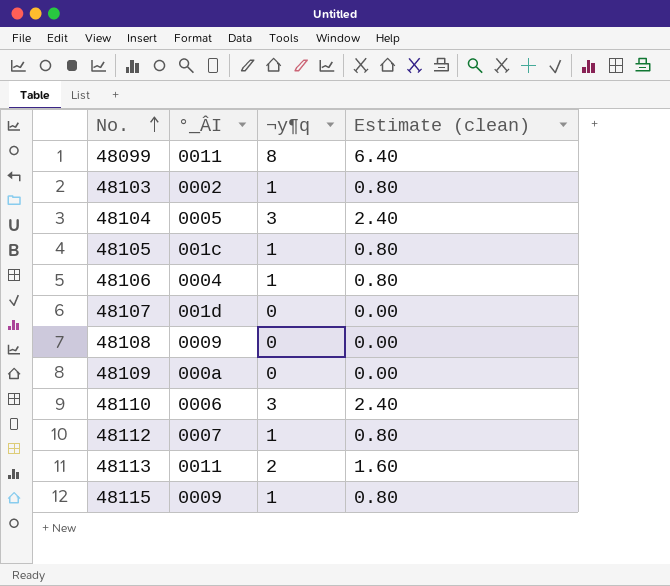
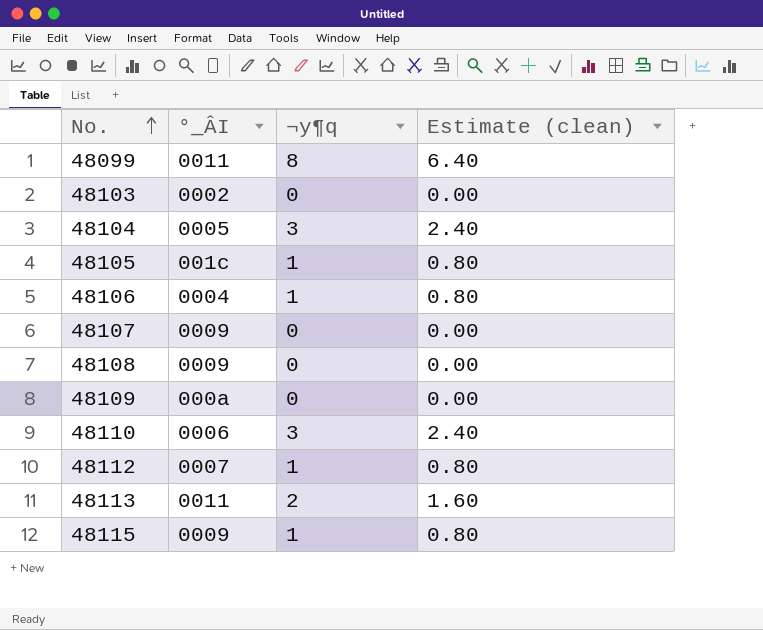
48103 | ¬y¶q: 1 -> 0
48103 | Estimate (clean): 0.80 -> 0.00
48107 | °_ÂI: 001d -> 0009

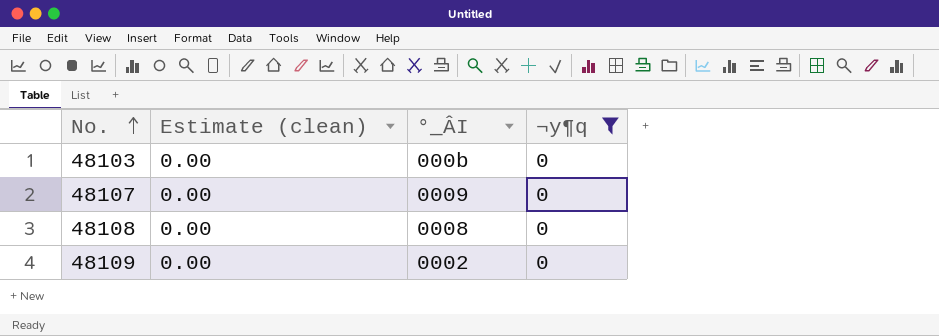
filter: none -> ¬y¶q = 0
column Estimate (clean) | position: 4 -> 2
48103 | °_ÂI: 0002 -> 000b
48108 | °_ÂI: 0009 -> 0008
48109 | °_ÂI: 000a -> 0002

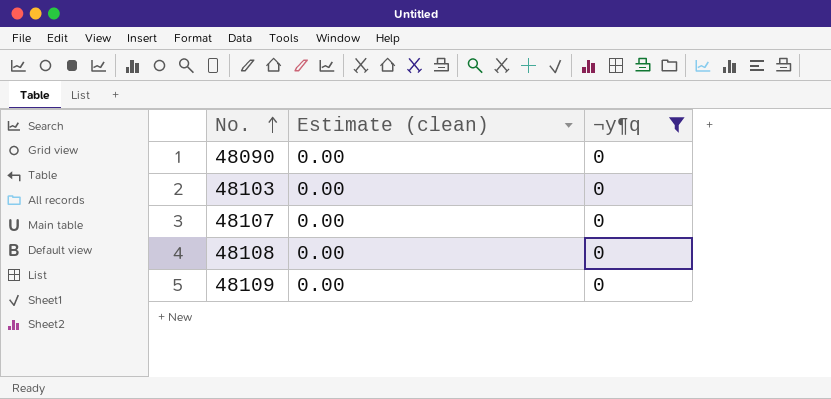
column °_ÂI | position: 3 -> none
row 48090: none -> 0.00 | 0

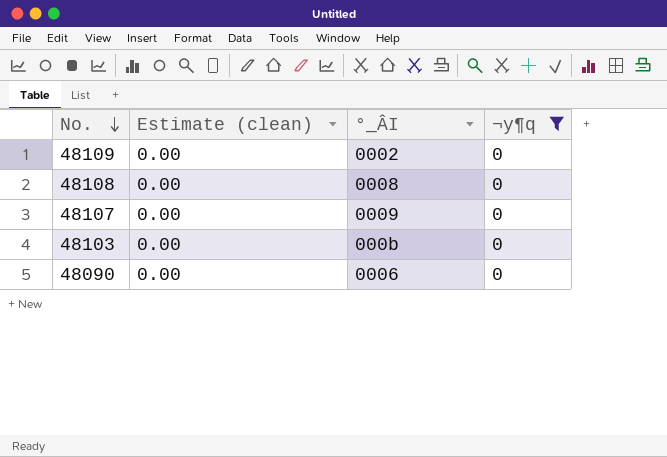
row order: No. ascending -> No. descending
column °_ÂI | position: none -> 3

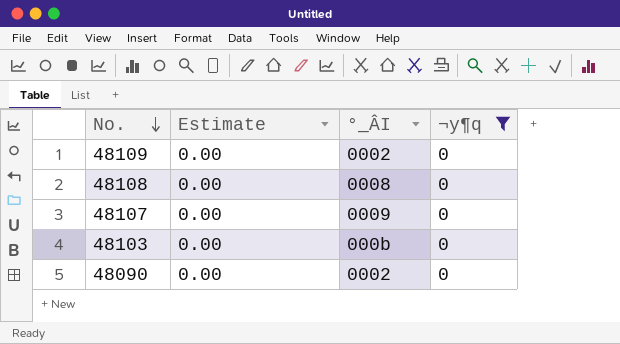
column name: Estimate (clean) -> Estimate
48090 | °_ÂI: 0006 -> 0002

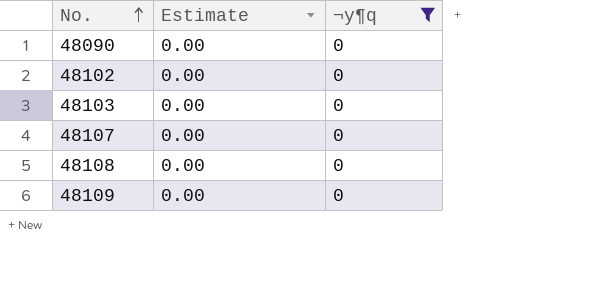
row order: No. descending -> No. ascending
column °_ÂI | position: 3 -> none
row 48102: none -> 0.00 | 0

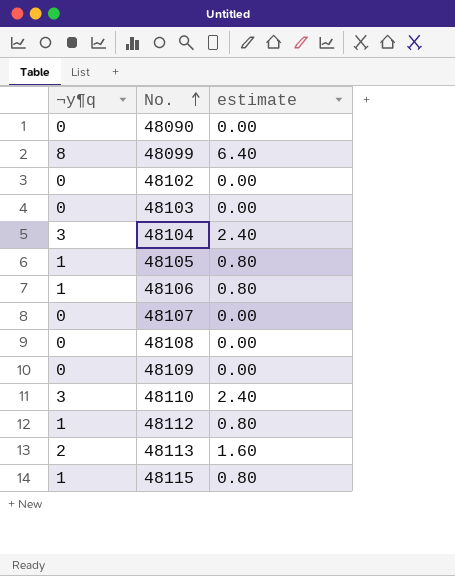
filter: ¬y¶q = 0 -> none
column ¬y¶q | position: 3 -> 1
column name: Estimate -> estimate

